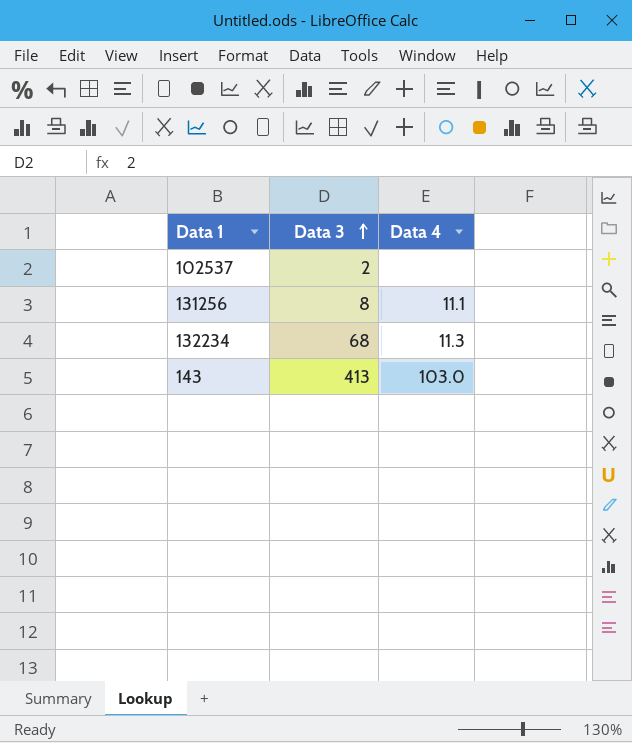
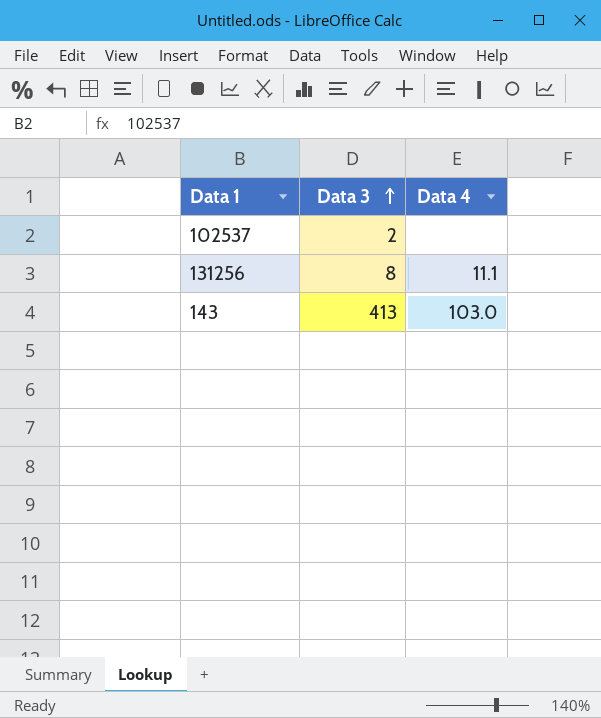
row 132234: 68 | 11.3 -> none

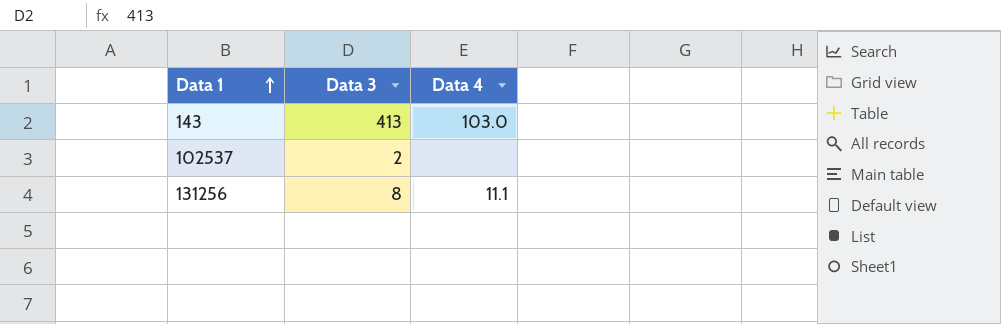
row order: Data 3 ascending -> Data 1 ascending

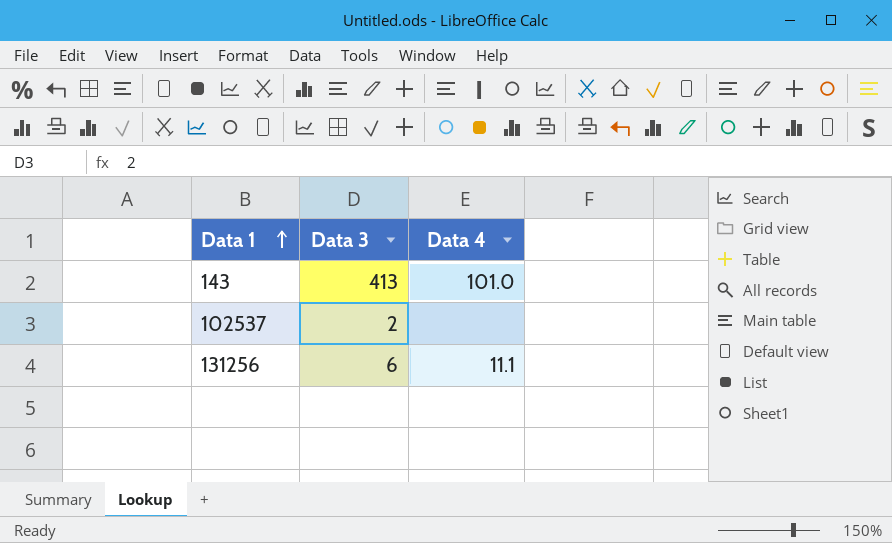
143 | Data 4: 103.0 -> 101.0
131256 | Data 3: 8 -> 6

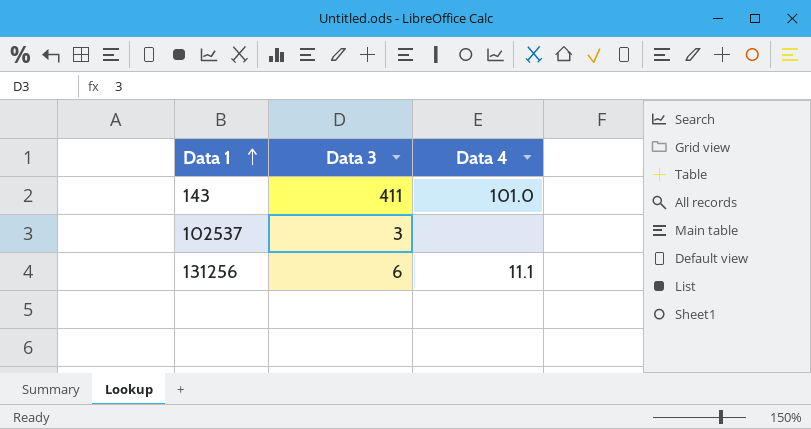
143 | Data 3: 413 -> 411
102537 | Data 3: 2 -> 3

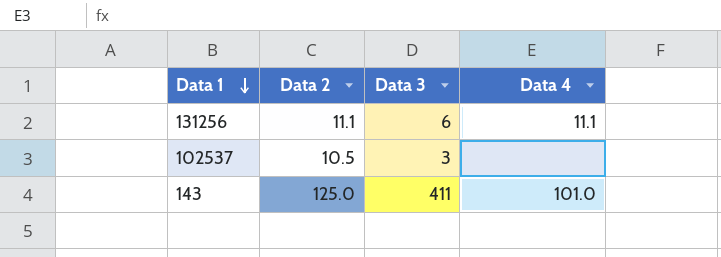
row order: Data 1 ascending -> Data 1 descending
column Data 2 | position: none -> 2

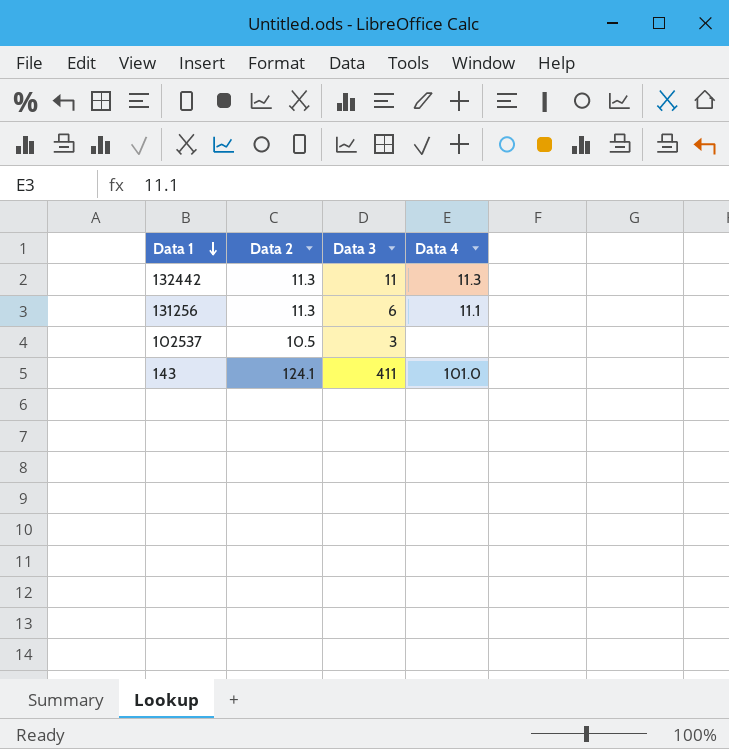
row 132442: none -> 11.3 | 11 | 11.3
131256 | Data 2: 11.1 -> 11.3
143 | Data 2: 125.0 -> 124.1

